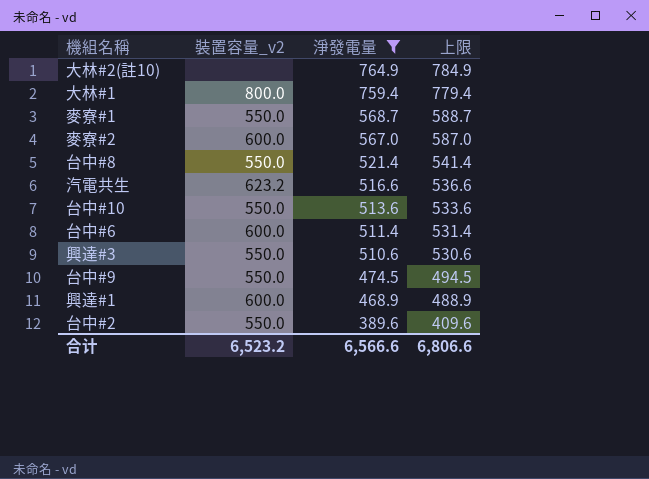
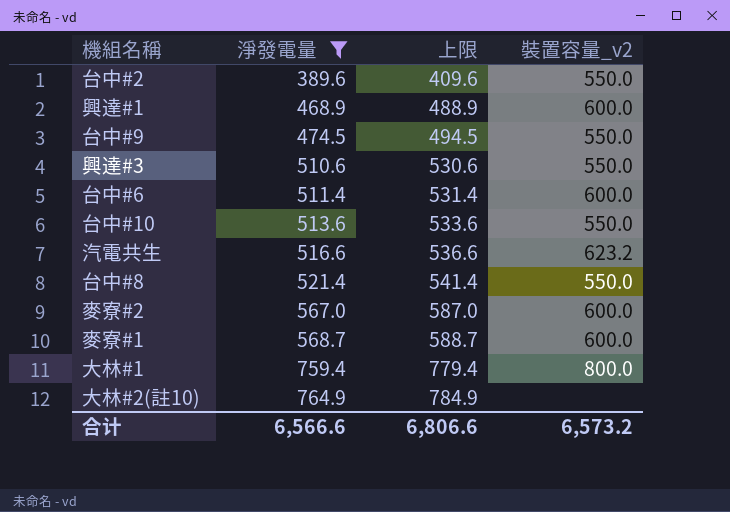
row order: 淨發電量 descending -> 淨發電量 ascending
column 裝置容量_v2 | position: 2 -> 4
麥寮#1 | 裝置容量_v2: 550.0 -> 600.0
合计 | 裝置容量_v2: 6,523.2 -> 6,573.2

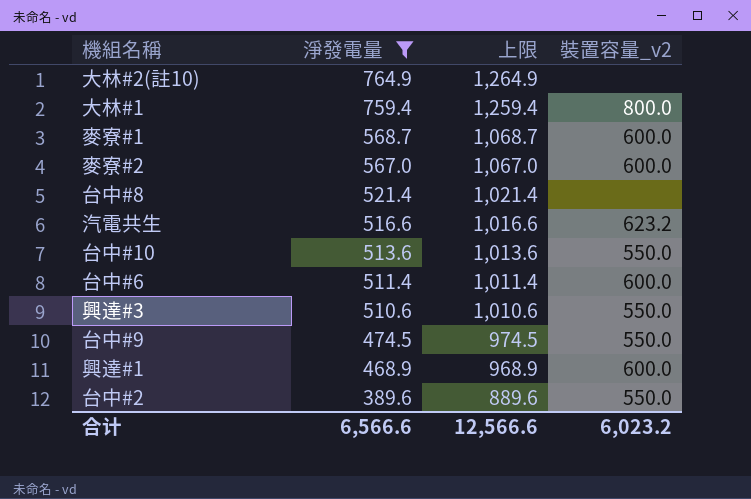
row order: 淨發電量 ascending -> 淨發電量 descending
column 上限 | formula: [淨發電量] + 20 -> [淨發電量] + 500
台中#8 | 裝置容量_v2: 550.0 -> none
合计 | 上限: 6,806.6 -> 12,566.6
合计 | 裝置容量_v2: 6,573.2 -> 6,023.2

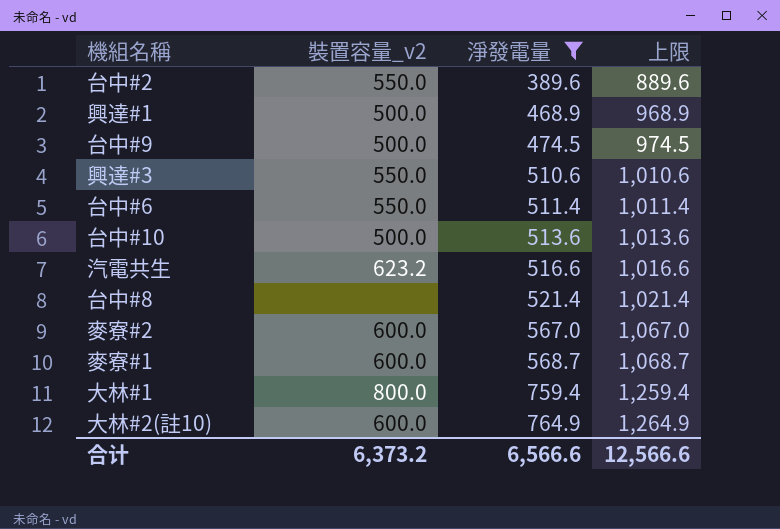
row order: 淨發電量 descending -> 淨發電量 ascending
column 裝置容量_v2 | position: 4 -> 2
興達#1 | 裝置容量_v2: 600.0 -> 500.0
台中#9 | 裝置容量_v2: 550.0 -> 500.0
台中#6 | 裝置容量_v2: 600.0 -> 550.0
台中#10 | 裝置容量_v2: 550.0 -> 500.0
大林#2(註10) | 裝置容量_v2: none -> 600.0
合计 | 裝置容量_v2: 6,023.2 -> 6,373.2

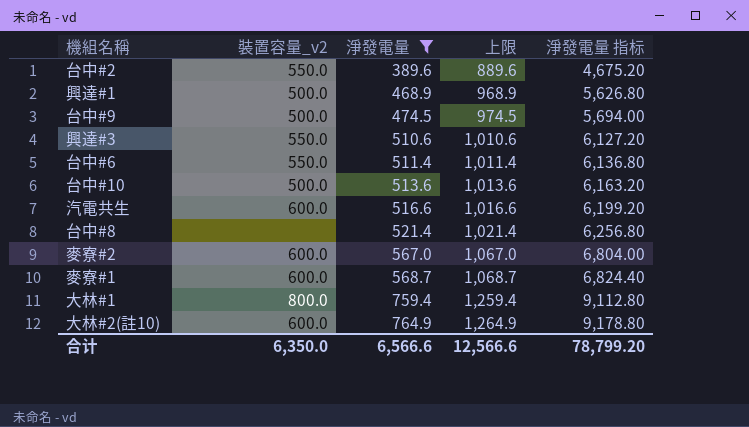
column 淨發電量 指标 | formula: none -> [淨發電量] * 12
汽電共生 | 裝置容量_v2: 623.2 -> 600.0
合计 | 裝置容量_v2: 6,373.2 -> 6,350.0

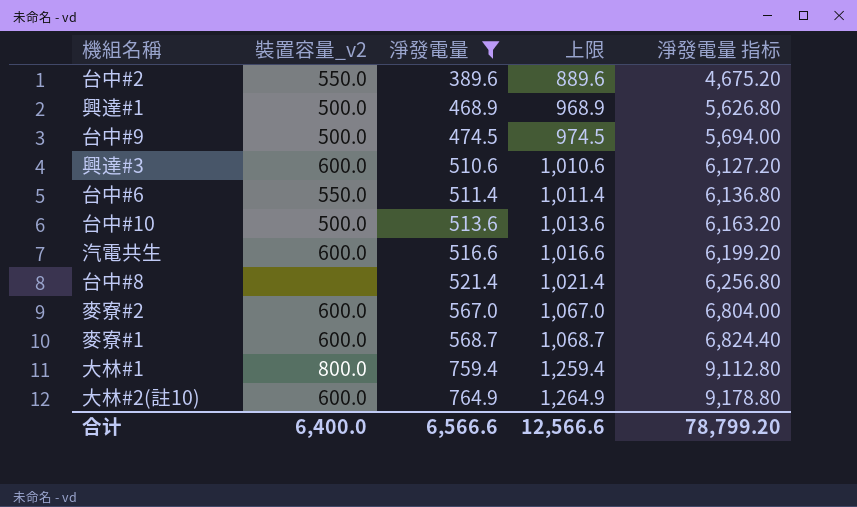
興達#3 | 裝置容量_v2: 550.0 -> 600.0
合计 | 裝置容量_v2: 6,350.0 -> 6,400.0

